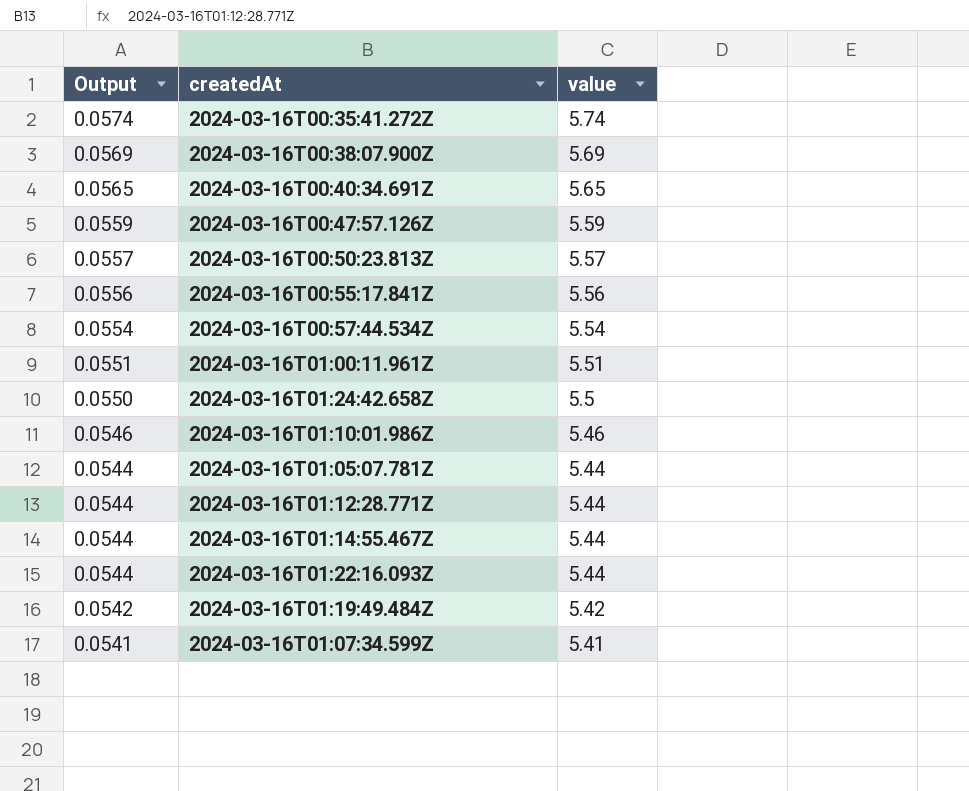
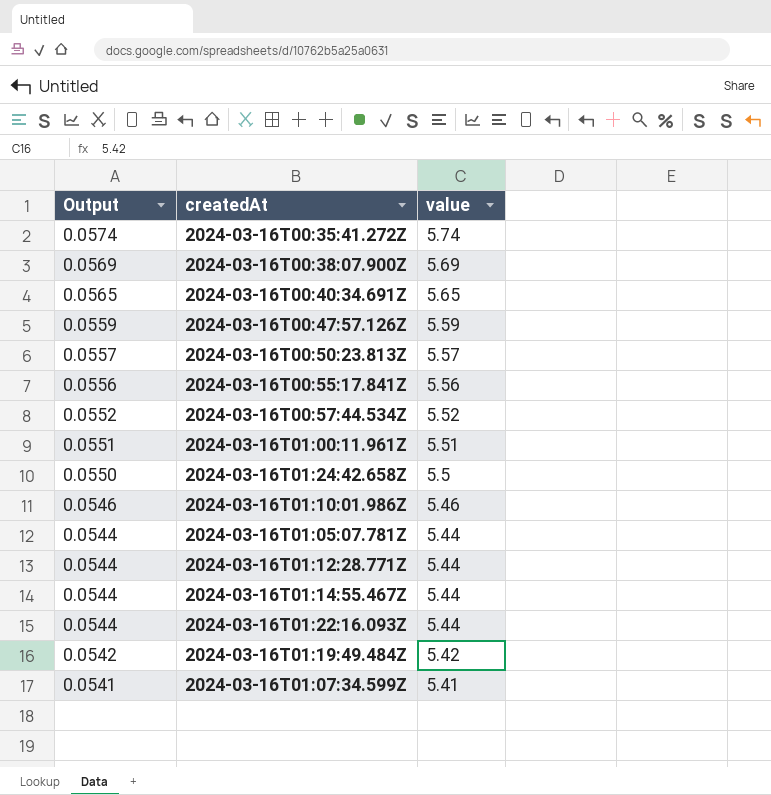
2024-03-16T00:57:44.534Z | Output: 0.0554 -> 0.0552
2024-03-16T00:57:44.534Z | value: 5.54 -> 5.52

